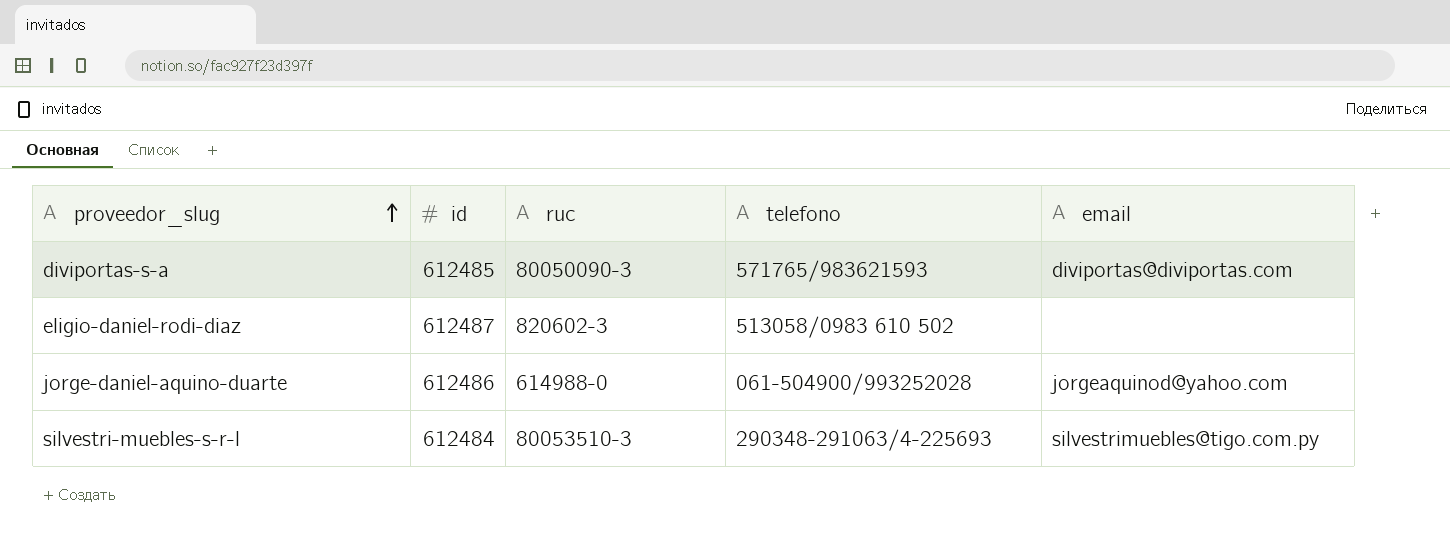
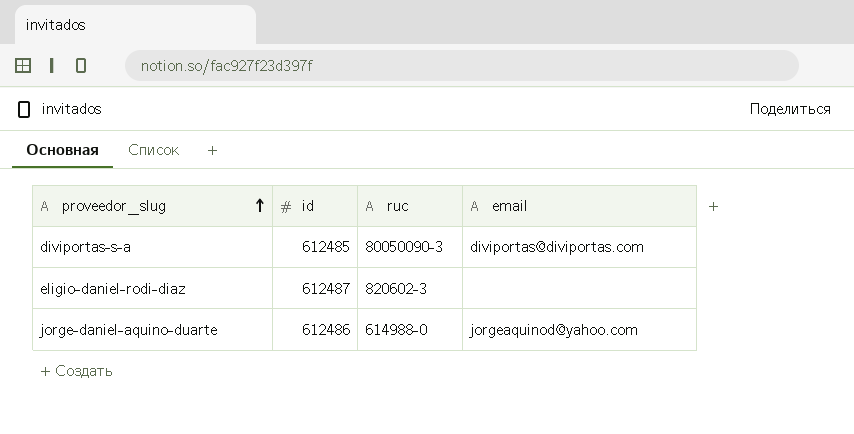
column telefono | position: 4 -> none
row silvestri-muebles-s-r-l: 612484 | 80053510-3 | 290348-291063/4-225693 | silvestrimuebles@tigo.com.py -> none

